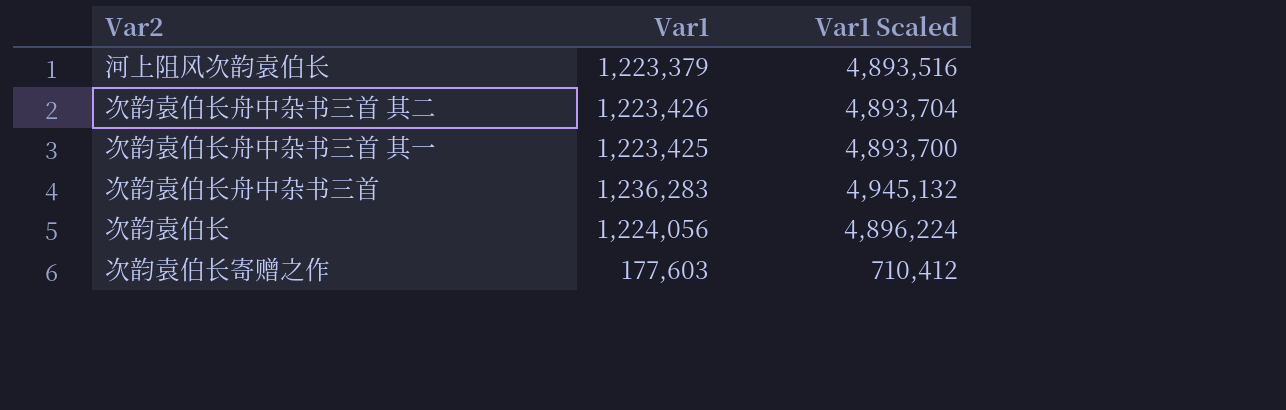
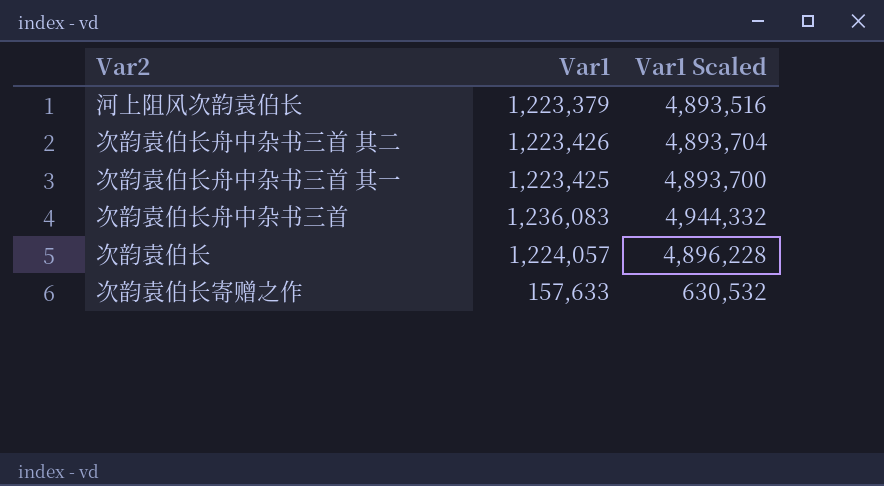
次韵袁伯长舟中杂书三首 | Var1: 1,236,283 -> 1,236,083
次韵袁伯长舟中杂书三首 | Var1 Scaled: 4,945,132 -> 4,944,332
次韵袁伯长 | Var1: 1,224,056 -> 1,224,057
次韵袁伯长 | Var1 Scaled: 4,896,224 -> 4,896,228
次韵袁伯长寄赠之作 | Var1: 177,603 -> 157,633
次韵袁伯长寄赠之作 | Var1 Scaled: 710,412 -> 630,532

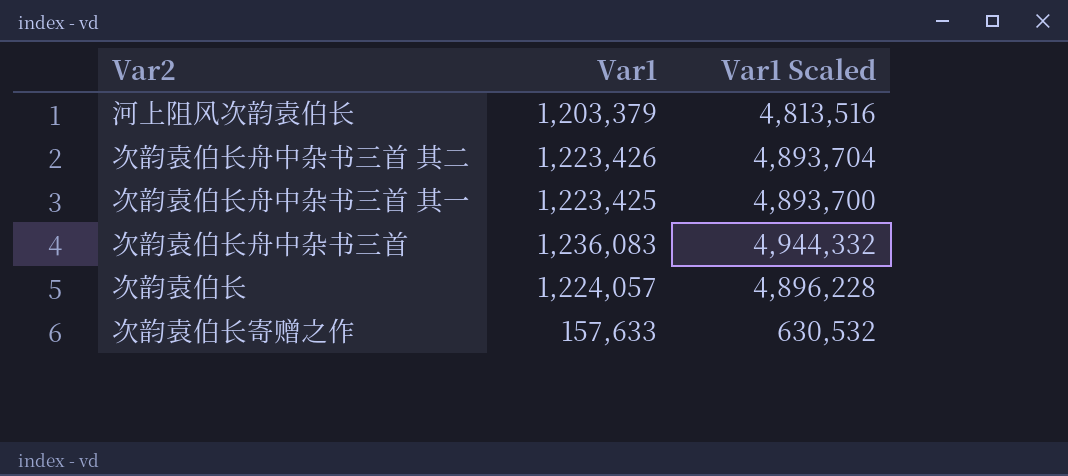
河上阻风次韵袁伯长 | Var1: 1,223,379 -> 1,203,379
河上阻风次韵袁伯长 | Var1 Scaled: 4,893,516 -> 4,813,516

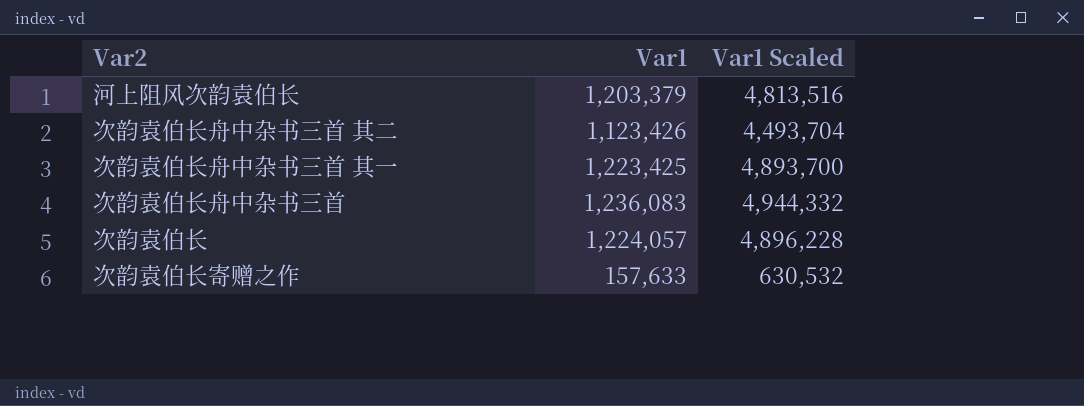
次韵袁伯长舟中杂书三首 其二 | Var1: 1,223,426 -> 1,123,426
次韵袁伯长舟中杂书三首 其二 | Var1 Scaled: 4,893,704 -> 4,493,704

